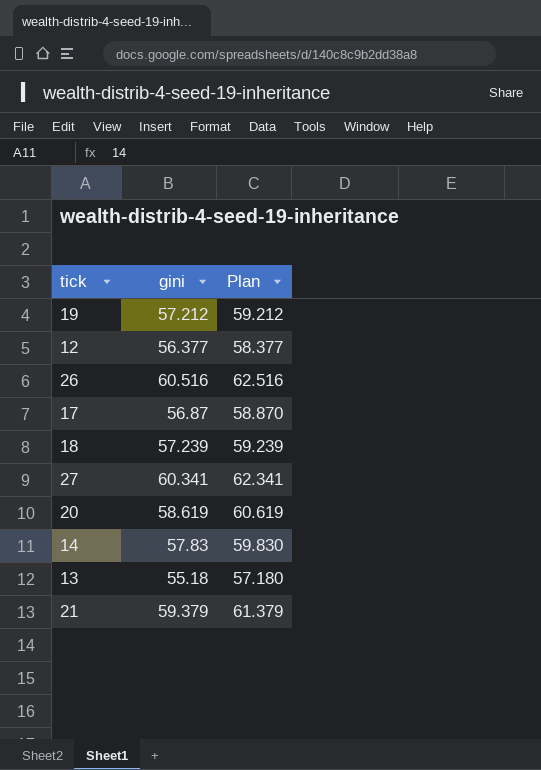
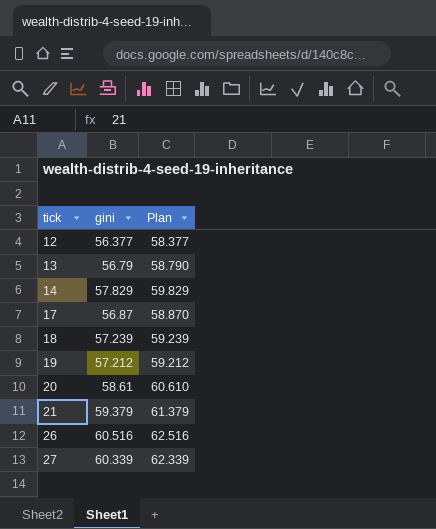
row order: none -> tick ascending
13 | gini: 55.18 -> 56.79
13 | Plan: 57.180 -> 58.790
14 | gini: 57.83 -> 57.829
14 | Plan: 59.830 -> 59.829
20 | gini: 58.619 -> 58.61
20 | Plan: 60.619 -> 60.610
27 | gini: 60.341 -> 60.339
27 | Plan: 62.341 -> 62.339

